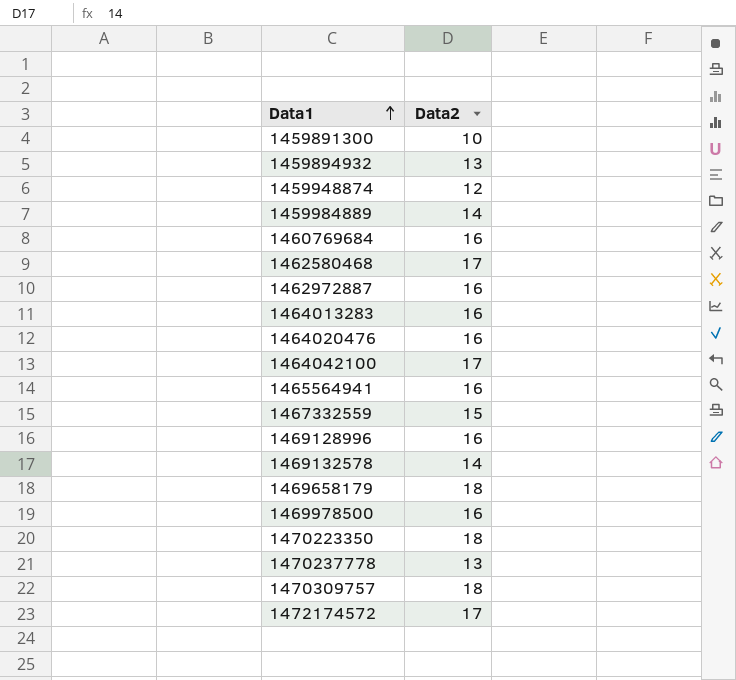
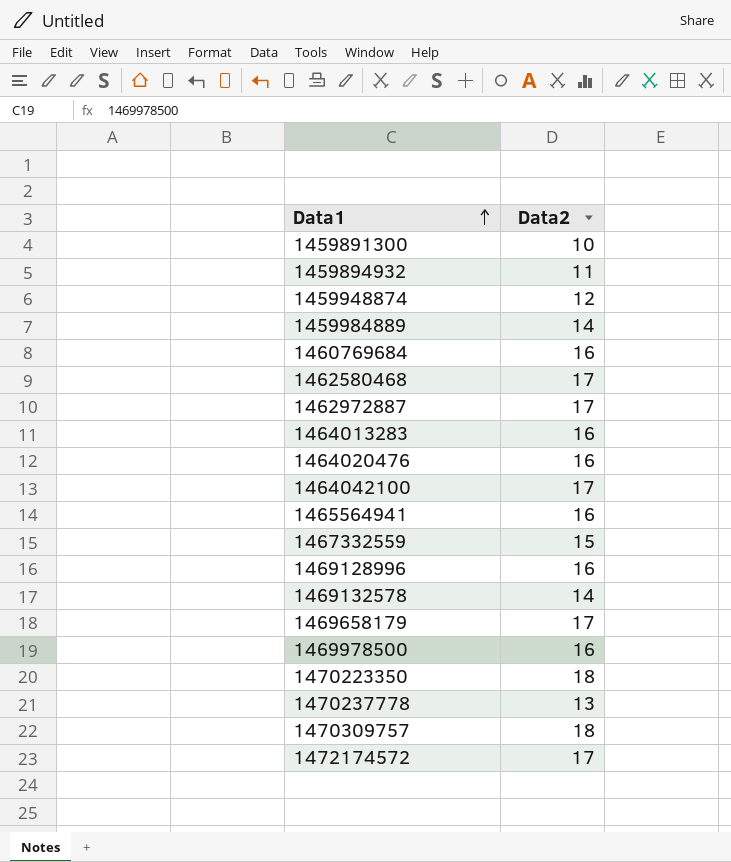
1459894932 | Data2: 13 -> 11
1462972887 | Data2: 16 -> 17
1469658179 | Data2: 18 -> 17

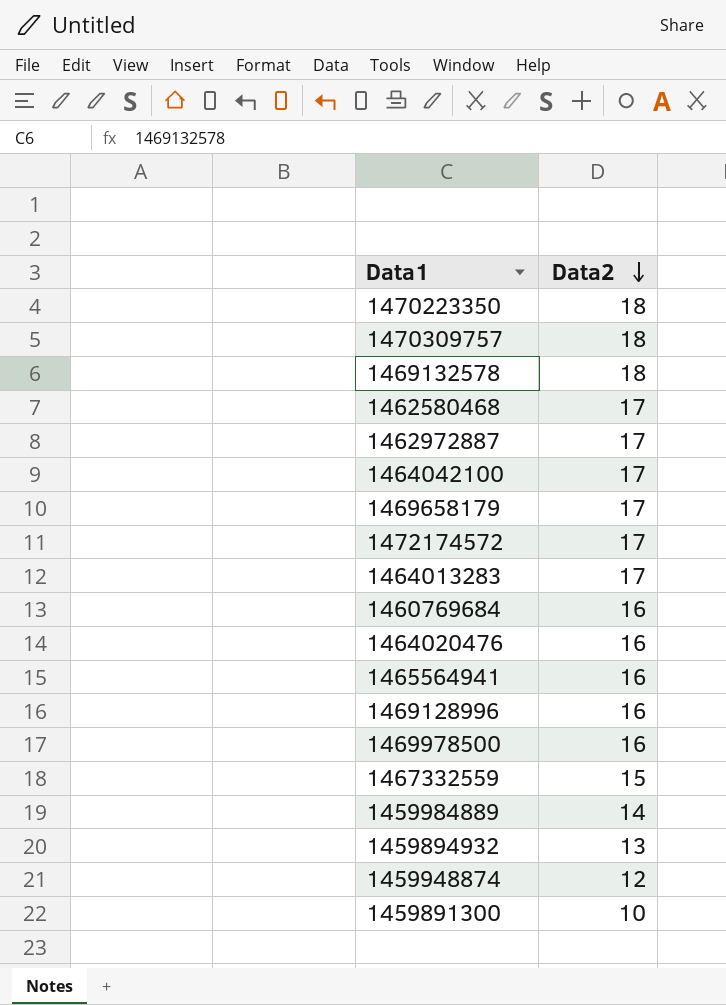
row order: Data1 ascending -> Data2 descending
row 1470237778: 13 -> none
1469132578 | Data2: 14 -> 18
1464013283 | Data2: 16 -> 17
1459894932 | Data2: 11 -> 13

